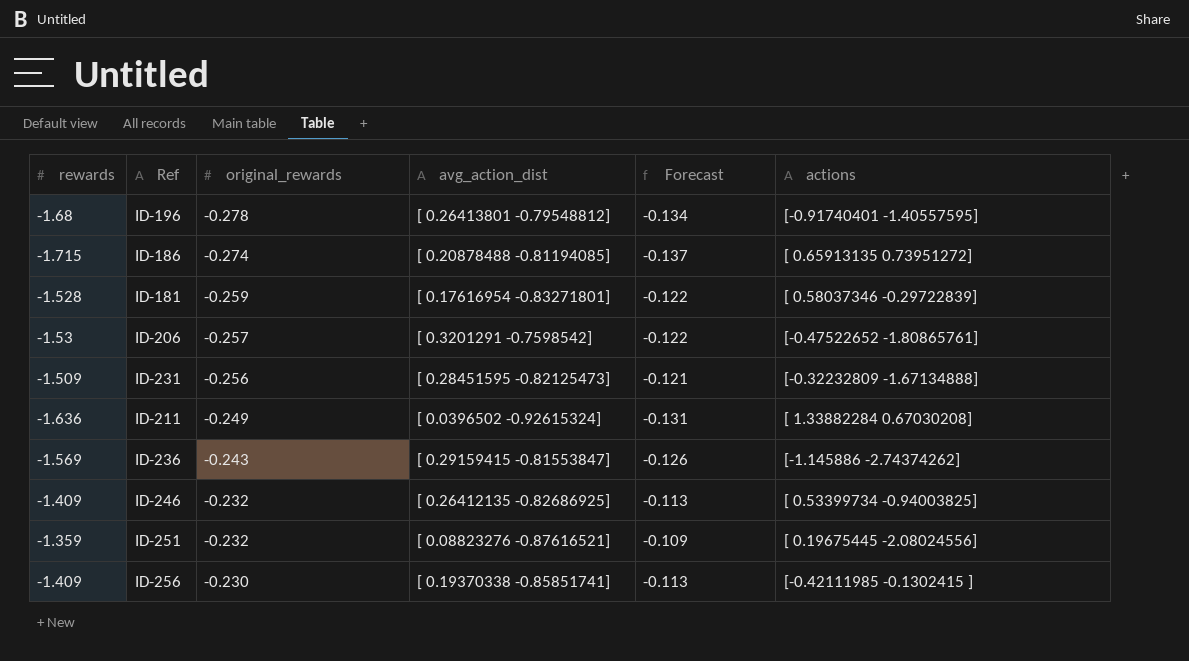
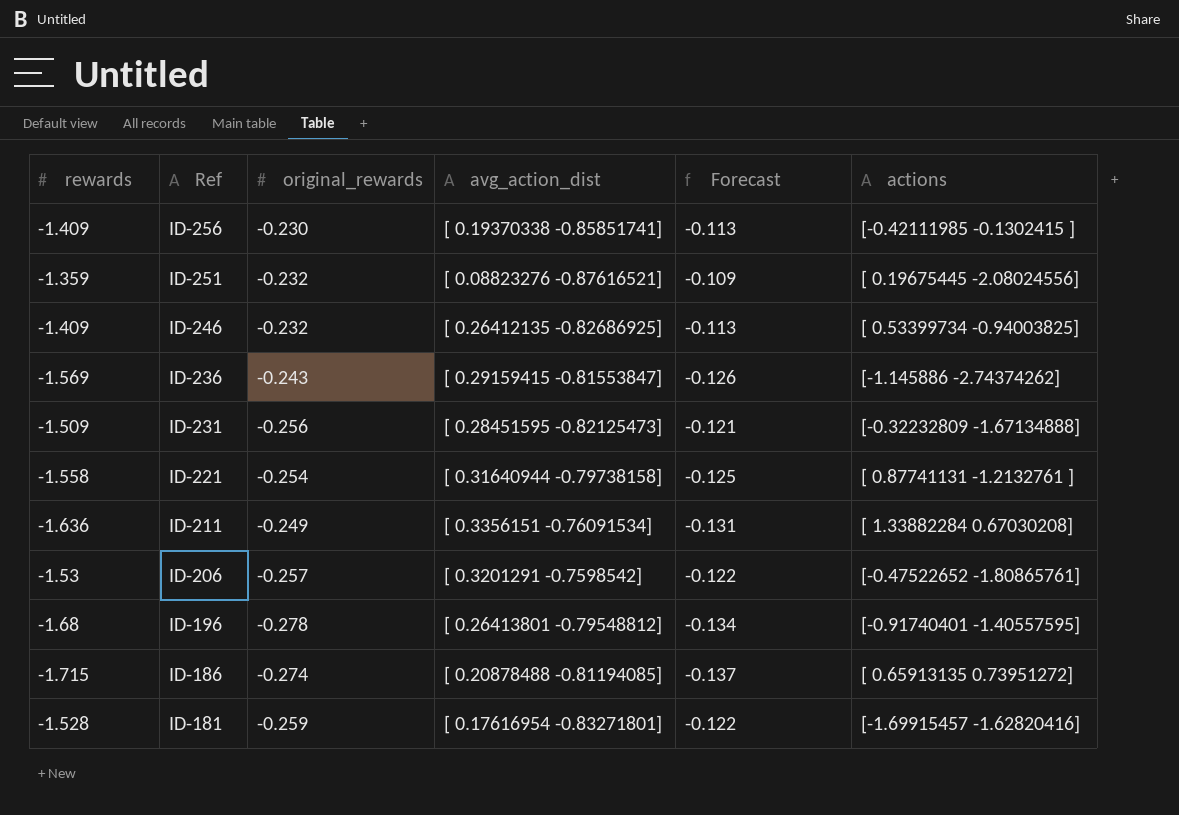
row order: original_rewards ascending -> Ref descending
row ID-221: none -> -1.558 | -0.254 | [ 0.31640944 -0.79738158] | -0.125 | [ 0.87741131 -1.2132761 ]
ID-211 | avg_action_dist: [ 0.0396502 -0.92615324] -> [ 0.3356151 -0.76091534]
ID-181 | actions: [ 0.58037346 -0.29722839] -> [-1.69915457 -1.62820416]

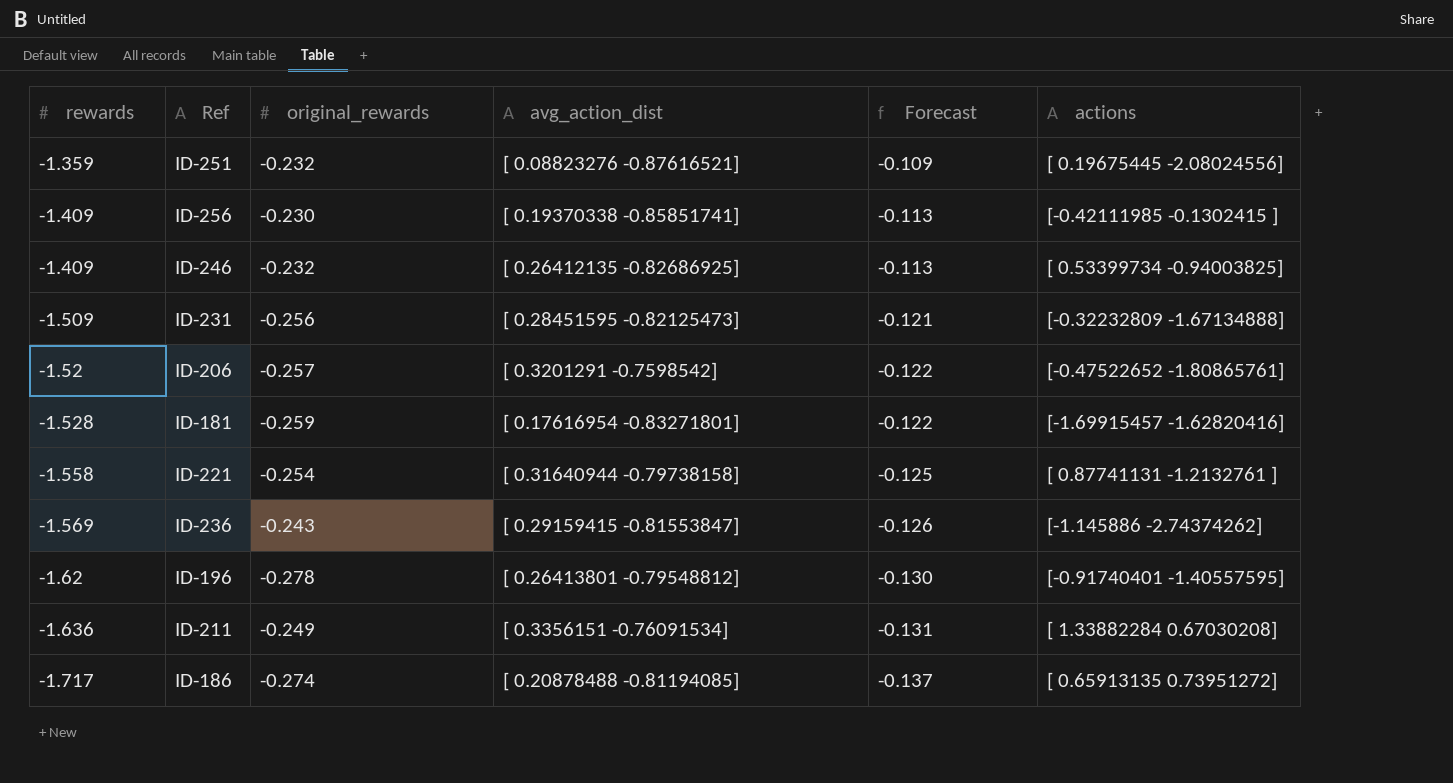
row order: Ref descending -> rewards descending
ID-206 | rewards: -1.53 -> -1.52
ID-196 | rewards: -1.68 -> -1.62
ID-196 | Forecast: -0.134 -> -0.130
ID-186 | rewards: -1.715 -> -1.717

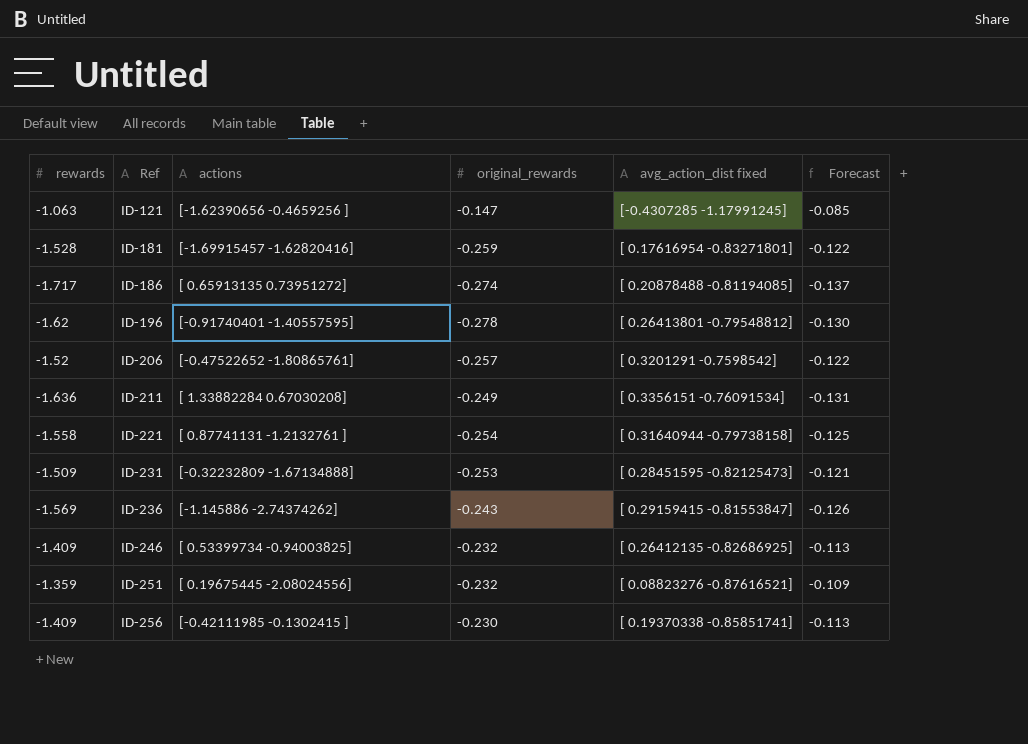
row order: rewards descending -> Ref ascending
column actions | position: 6 -> 3
column name: avg_action_dist -> avg_action_dist fixed
row ID-121: none -> -1.063 | [-1.62390656 -0.4659256 ] | -0.147 | [-0.4307285 -1.17991245] | -0.085
ID-231 | original_rewards: -0.256 -> -0.253

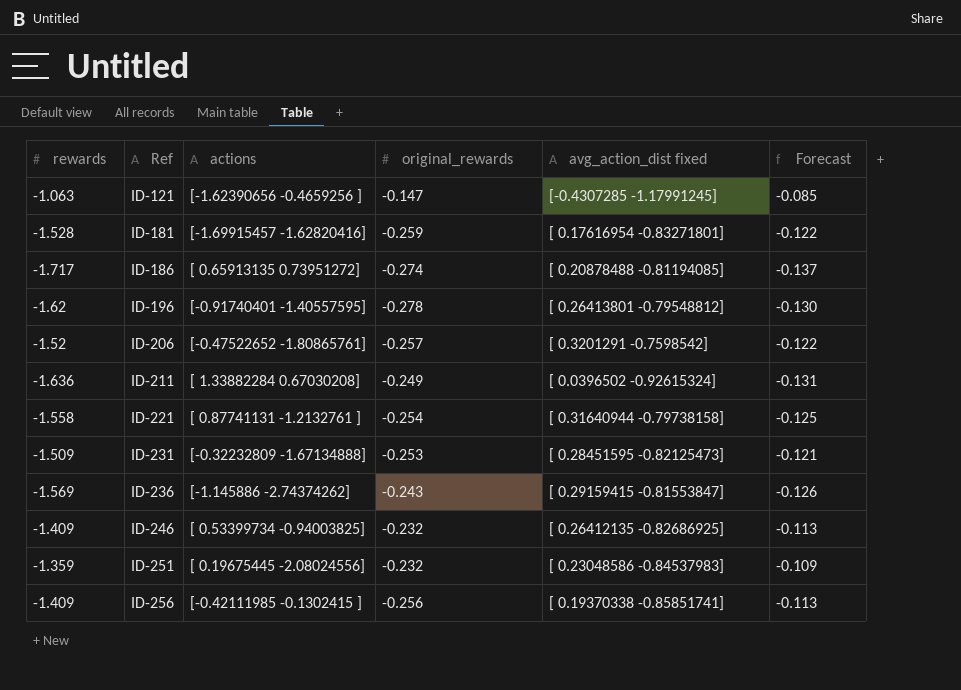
ID-211 | avg_action_dist fixed: [ 0.3356151 -0.76091534] -> [ 0.0396502 -0.92615324]
ID-251 | avg_action_dist fixed: [ 0.08823276 -0.87616521] -> [ 0.23048586 -0.84537983]
ID-256 | original_rewards: -0.230 -> -0.256

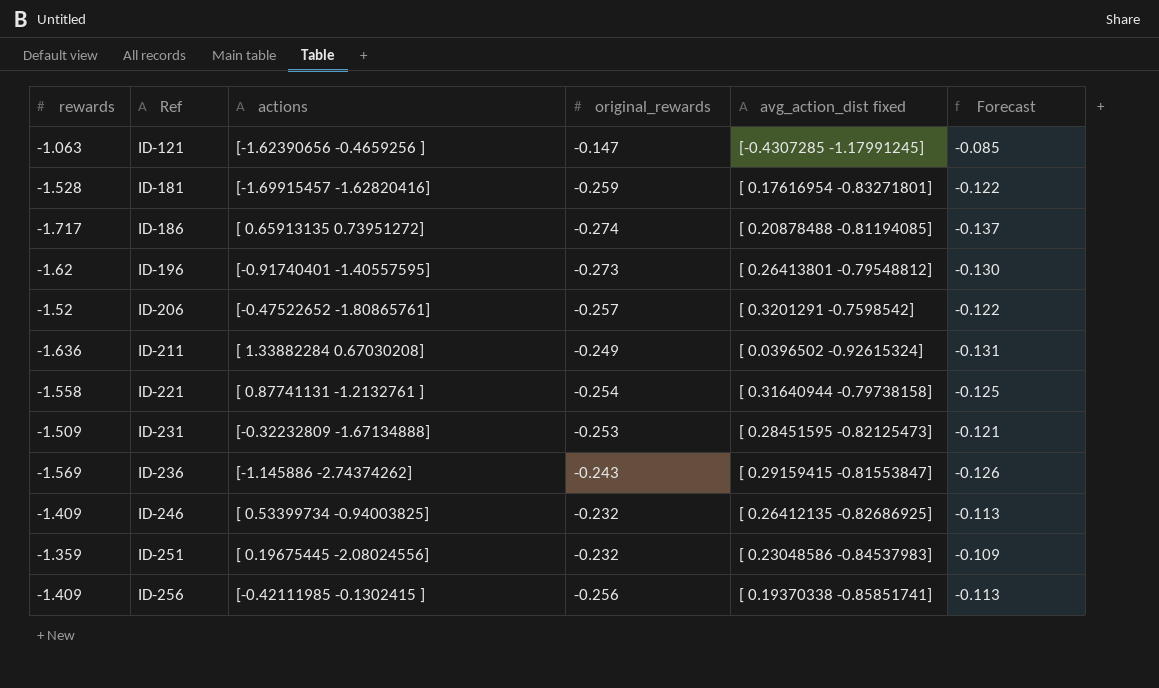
ID-196 | original_rewards: -0.278 -> -0.273

